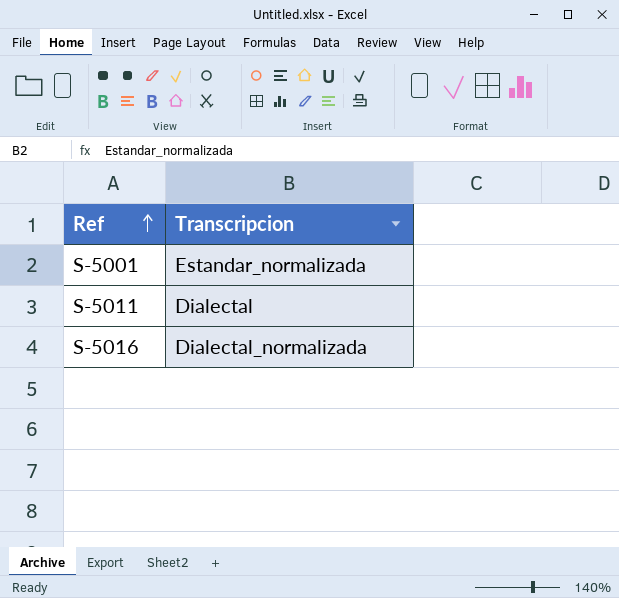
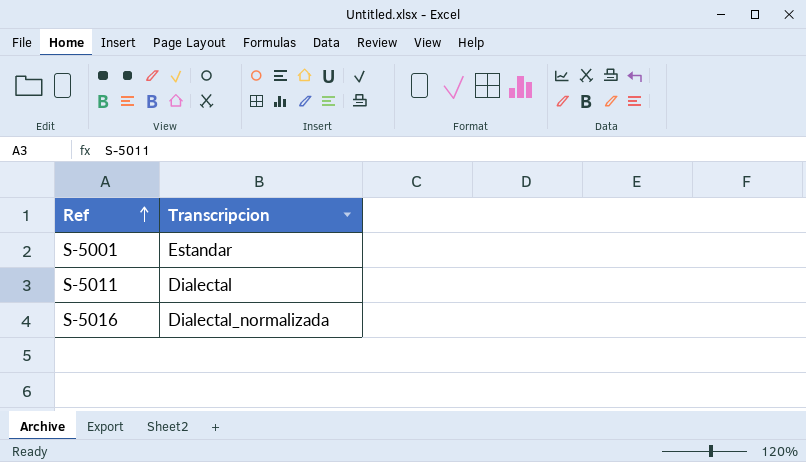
S-5001 | Transcripcion: Estandar_normalizada -> Estandar

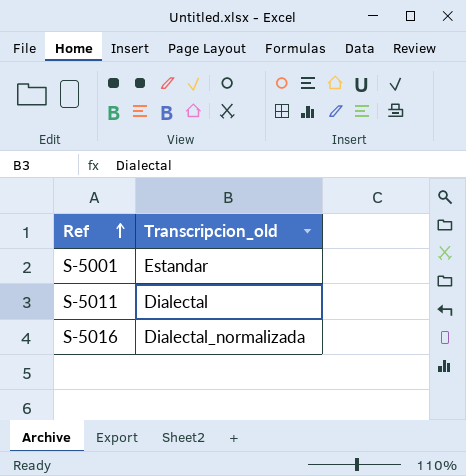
column name: Transcripcion -> Transcripcion_old

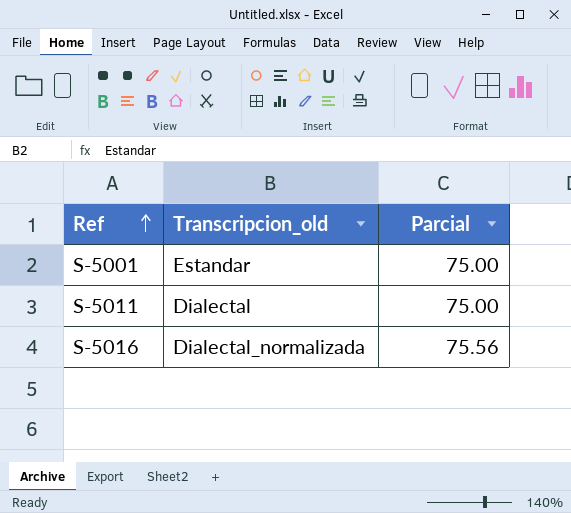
column Parcial | position: none -> 3

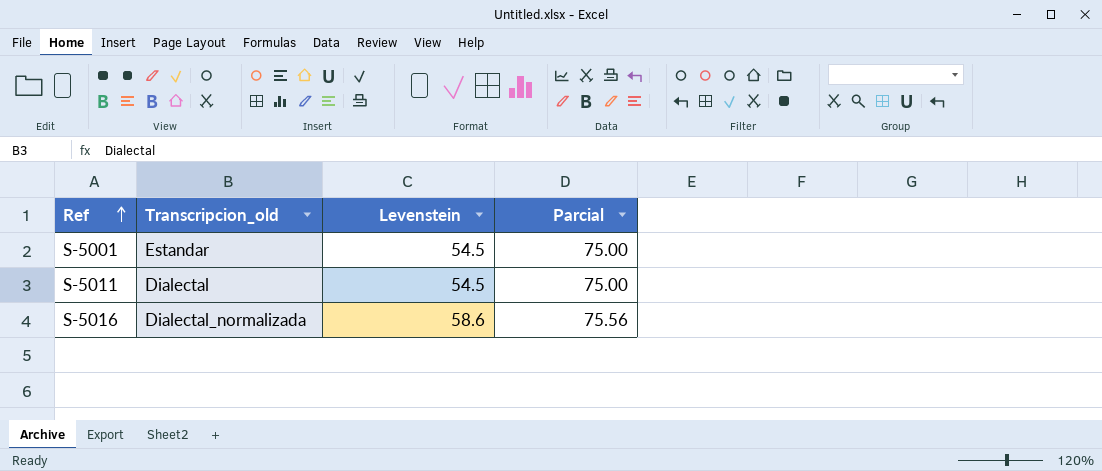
column Levenstein | position: none -> 3

